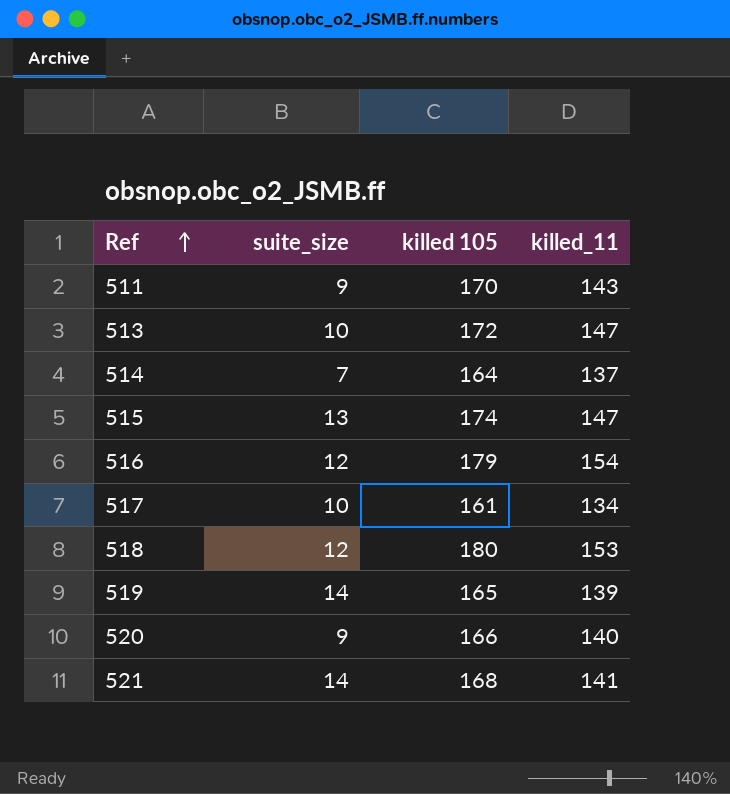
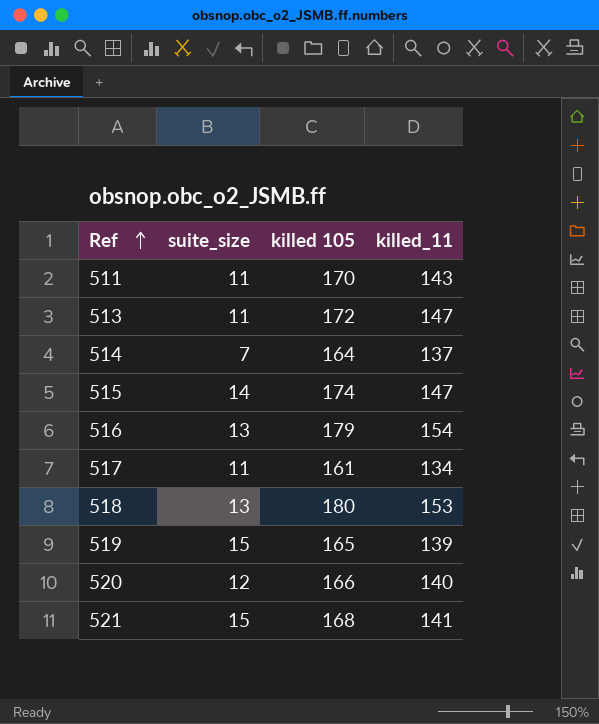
511 | suite_size: 9 -> 11
513 | suite_size: 10 -> 11
515 | suite_size: 13 -> 14
516 | suite_size: 12 -> 13
517 | suite_size: 10 -> 11
518 | suite_size: 12 -> 13
519 | suite_size: 14 -> 15
520 | suite_size: 9 -> 12
521 | suite_size: 14 -> 15

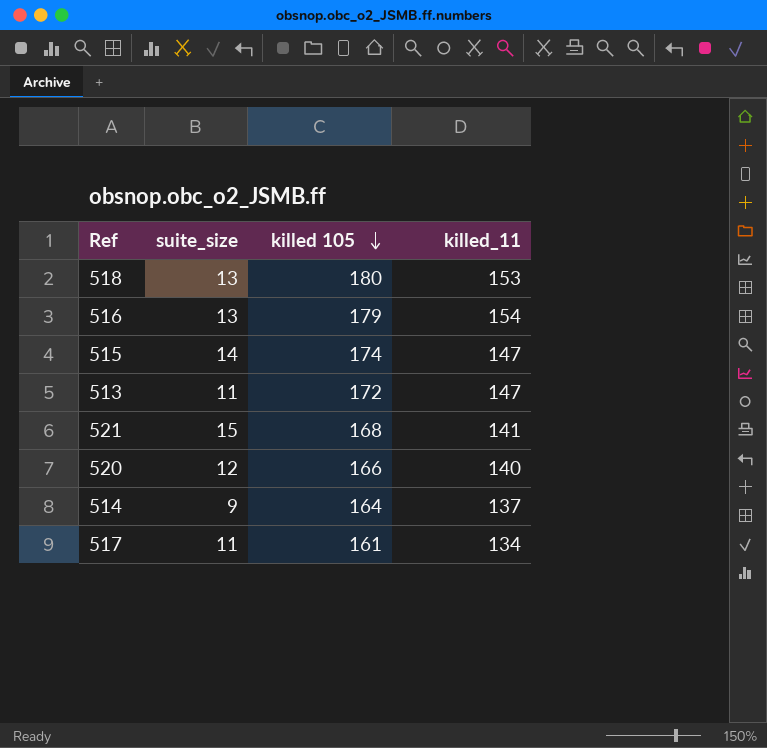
row order: Ref ascending -> killed 105 descending
row 511: 11 | 170 | 143 -> none
row 519: 15 | 165 | 139 -> none
514 | suite_size: 7 -> 9

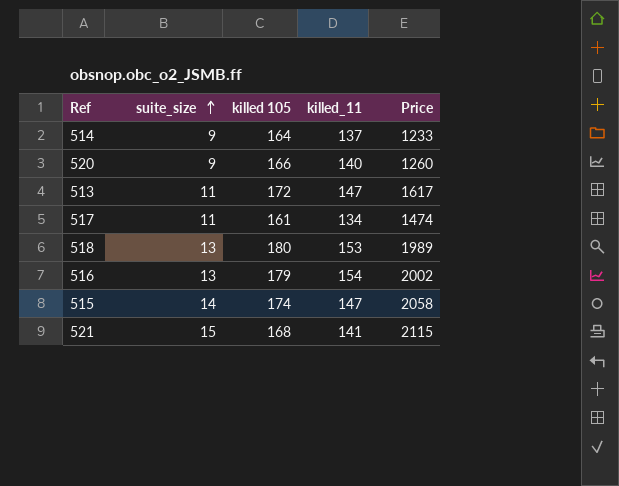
row order: killed 105 descending -> suite_size ascending
column Price | formula: none -> [suite_size] * [killed_11]
520 | suite_size: 12 -> 9

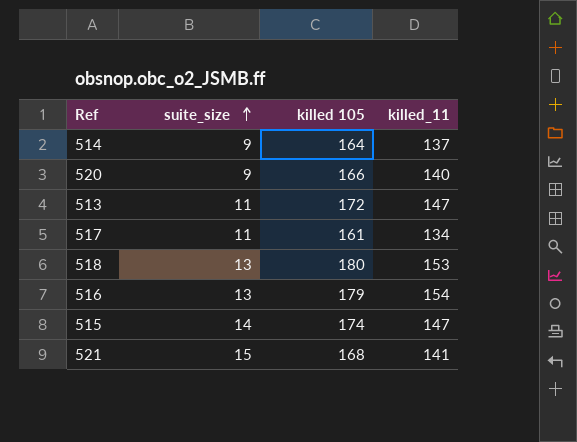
column Price | formula: [suite_size] * [killed_11] -> none

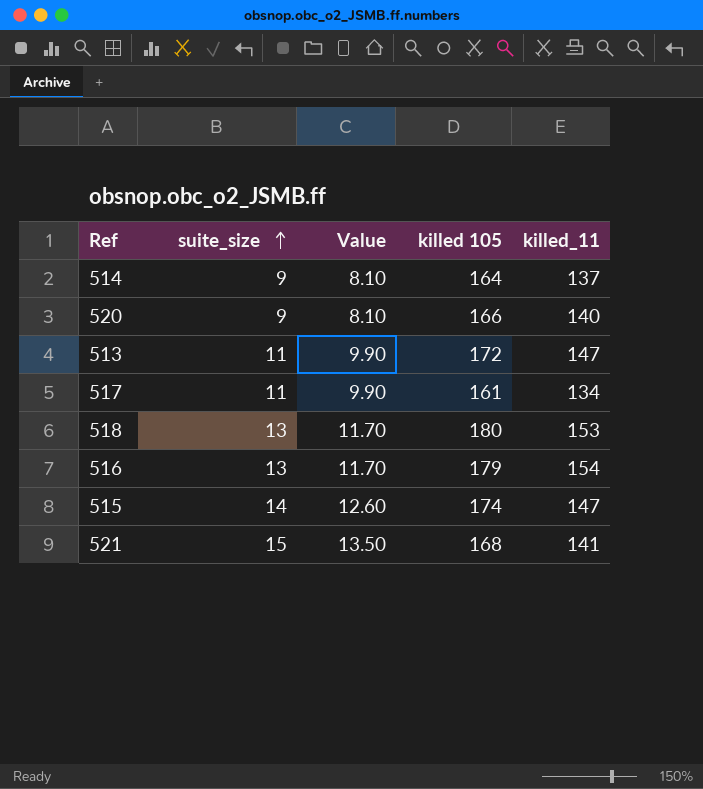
column Value | formula: none -> [suite_size] * 0.9

